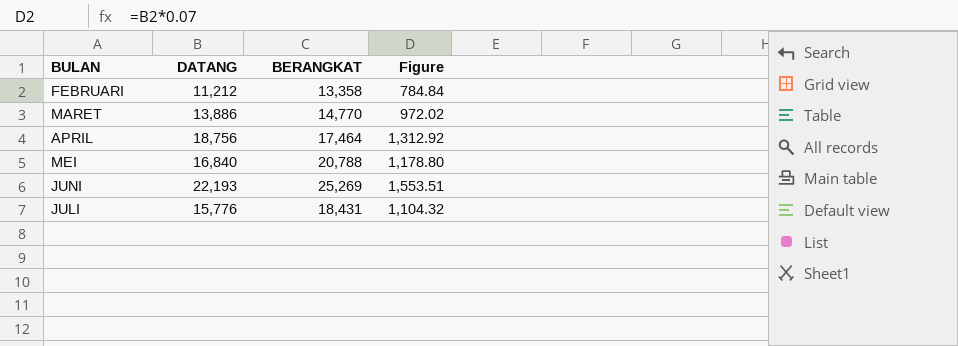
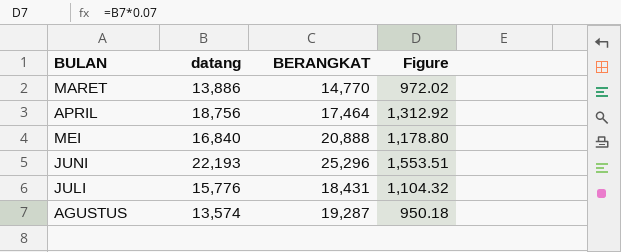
column name: DATANG -> datang
row FEBRUARI: 11,212 | 13,358 | 784.84 -> none
MEI | BERANGKAT: 20,788 -> 20,888
JUNI | BERANGKAT: 25,269 -> 25,296
row AGUSTUS: none -> 13,574 | 19,287 | 950.18

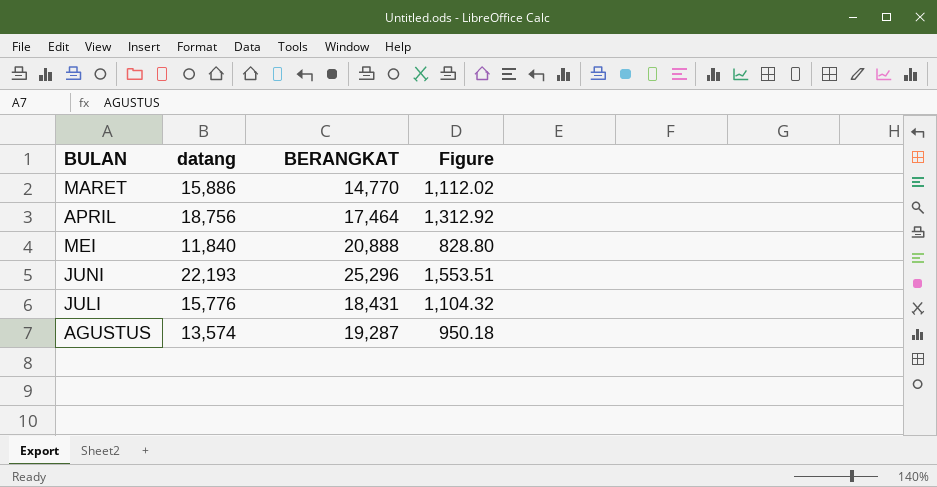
MARET | datang: 13,886 -> 15,886
MARET | Figure: 972.02 -> 1,112.02
MEI | datang: 16,840 -> 11,840
MEI | Figure: 1,178.80 -> 828.80

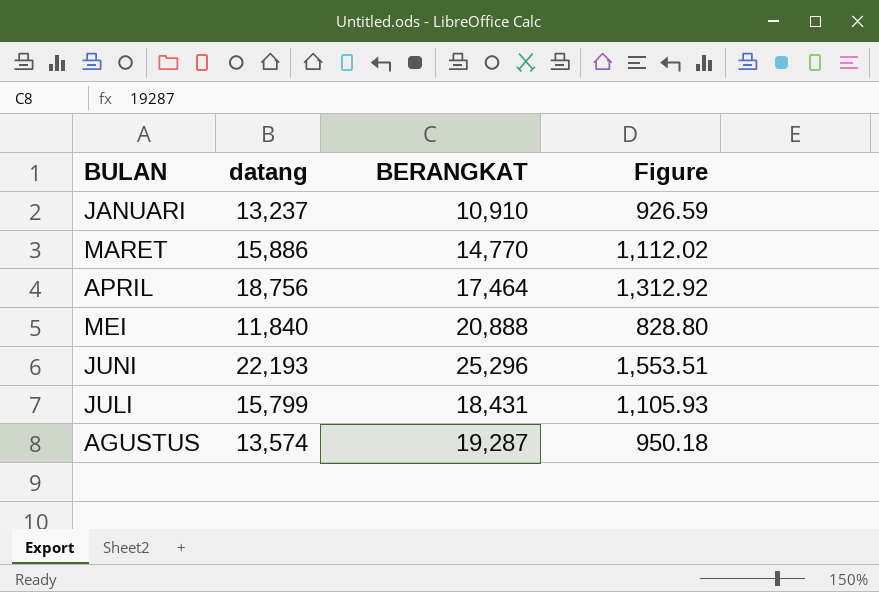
row JANUARI: none -> 13,237 | 10,910 | 926.59
JULI | datang: 15,776 -> 15,799
JULI | Figure: 1,104.32 -> 1,105.93

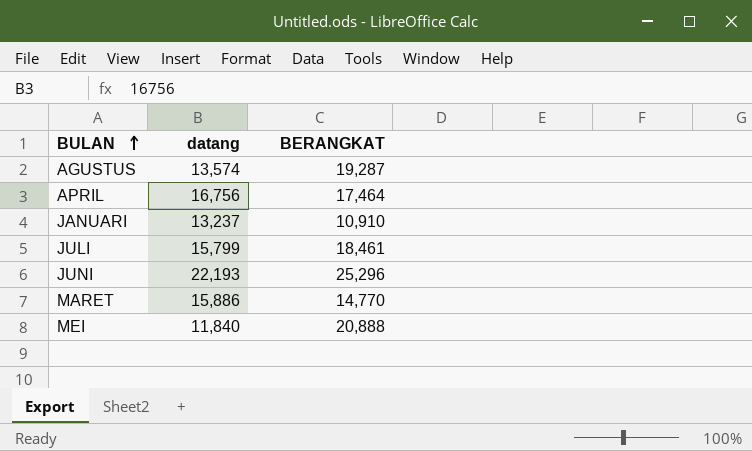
row order: none -> BULAN ascending
column Figure | formula: [datang] * 0.07 -> none
APRIL | datang: 18,756 -> 16,756
JULI | BERANGKAT: 18,431 -> 18,461

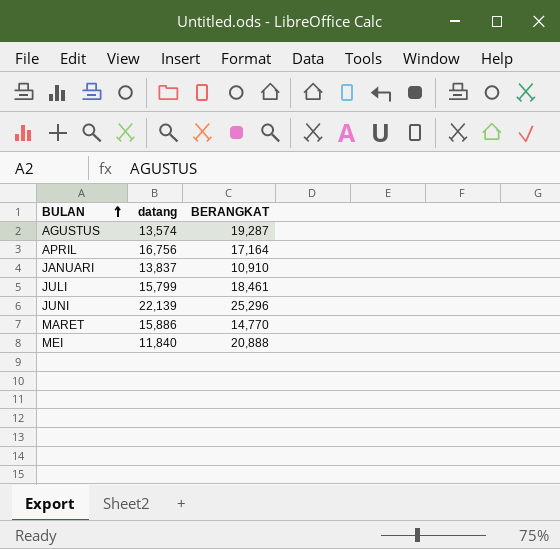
APRIL | BERANGKAT: 17,464 -> 17,164
JANUARI | datang: 13,237 -> 13,837
JUNI | datang: 22,193 -> 22,139

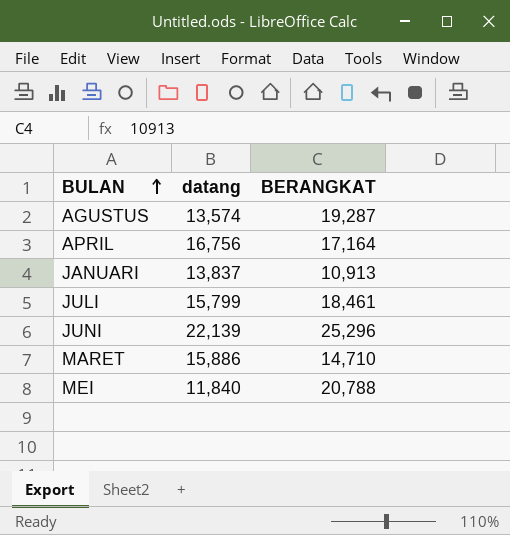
JANUARI | BERANGKAT: 10,910 -> 10,913
MARET | BERANGKAT: 14,770 -> 14,710
MEI | BERANGKAT: 20,888 -> 20,788

